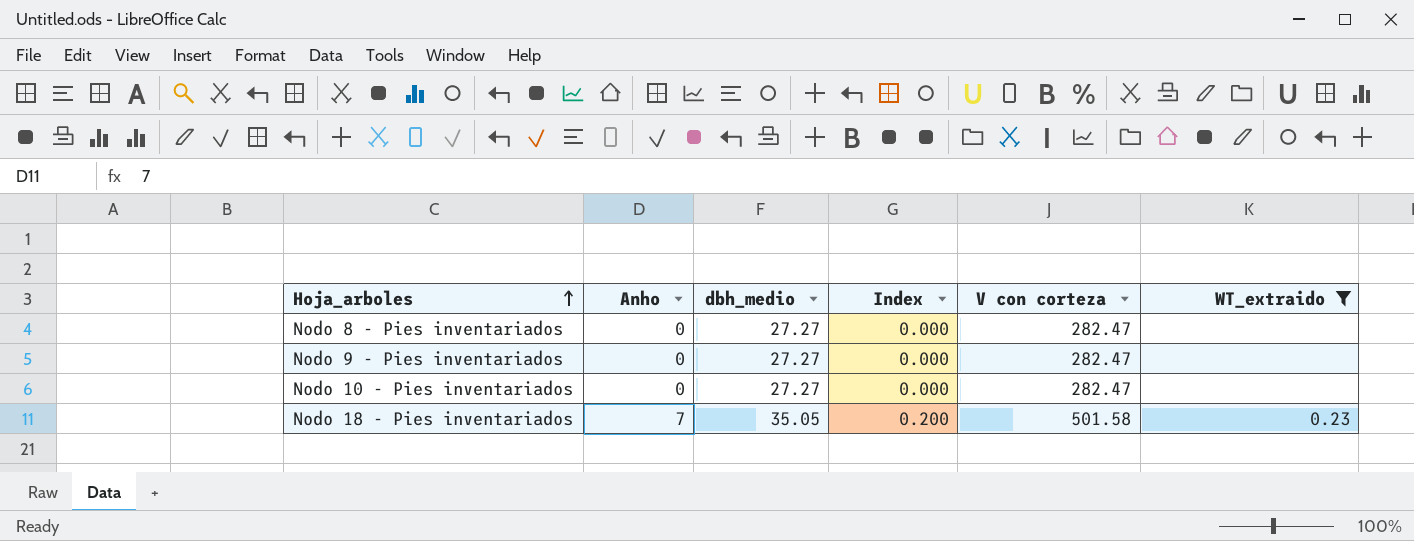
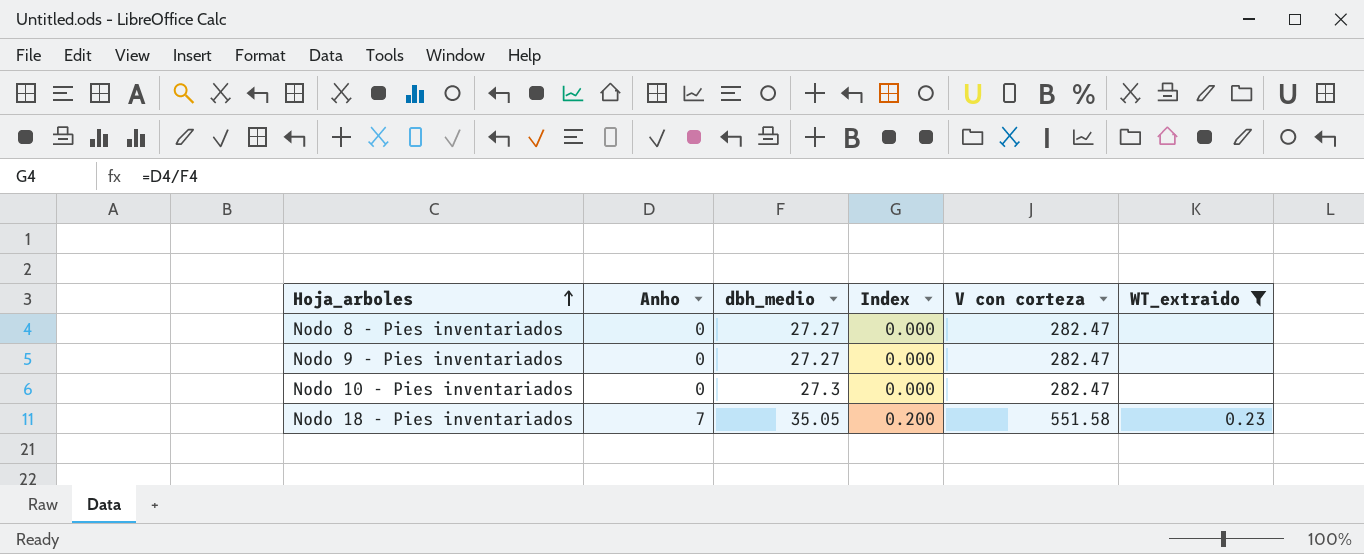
Nodo 10 - Pies inventariados | dbh_medio: 27.27 -> 27.3
Nodo 18 - Pies inventariados | V con corteza: 501.58 -> 551.58

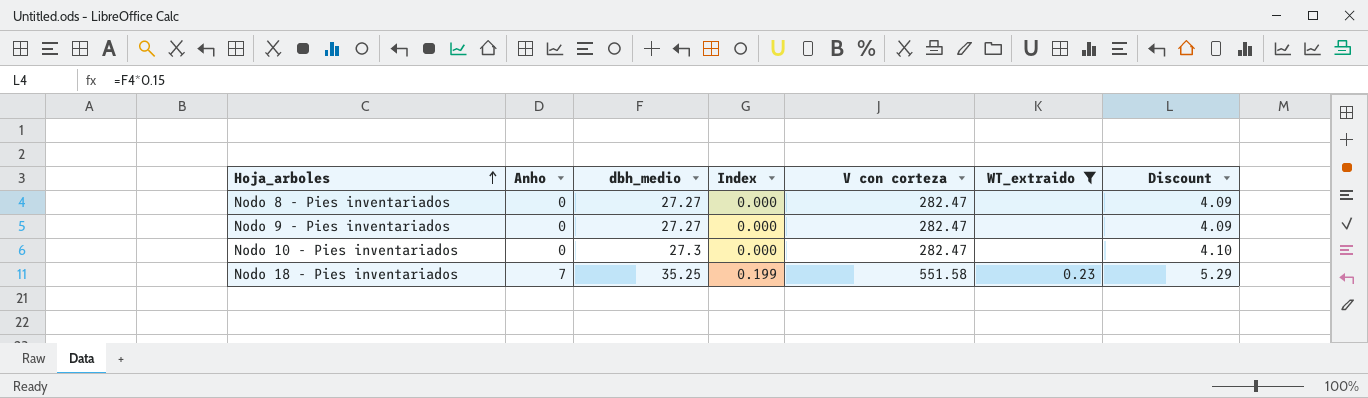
column Discount | formula: none -> [dbh_medio] * 0.15
Nodo 18 - Pies inventariados | dbh_medio: 35.05 -> 35.25
Nodo 18 - Pies inventariados | Index: 0.200 -> 0.199

